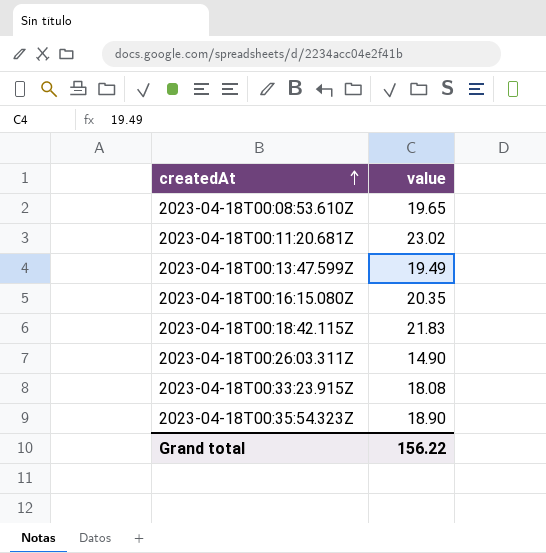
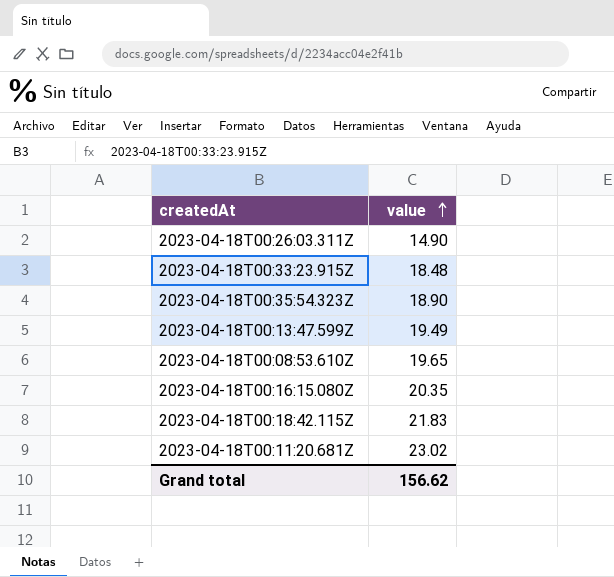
row order: createdAt ascending -> value ascending
2023-04-18T00:33:23.915Z | value: 18.08 -> 18.48
Grand total | value: 156.22 -> 156.62

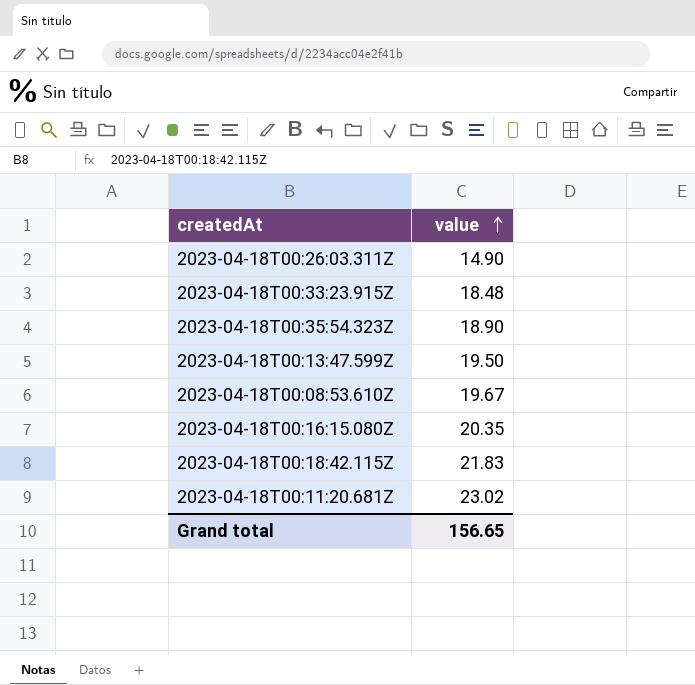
2023-04-18T00:13:47.599Z | value: 19.49 -> 19.50
2023-04-18T00:08:53.610Z | value: 19.65 -> 19.67
Grand total | value: 156.62 -> 156.65

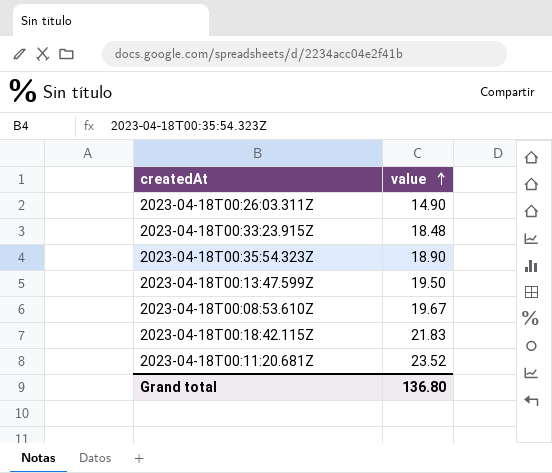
row 2023-04-18T00:16:15.080Z: 20.35 -> none
2023-04-18T00:11:20.681Z | value: 23.02 -> 23.52
Grand total | value: 156.65 -> 136.80

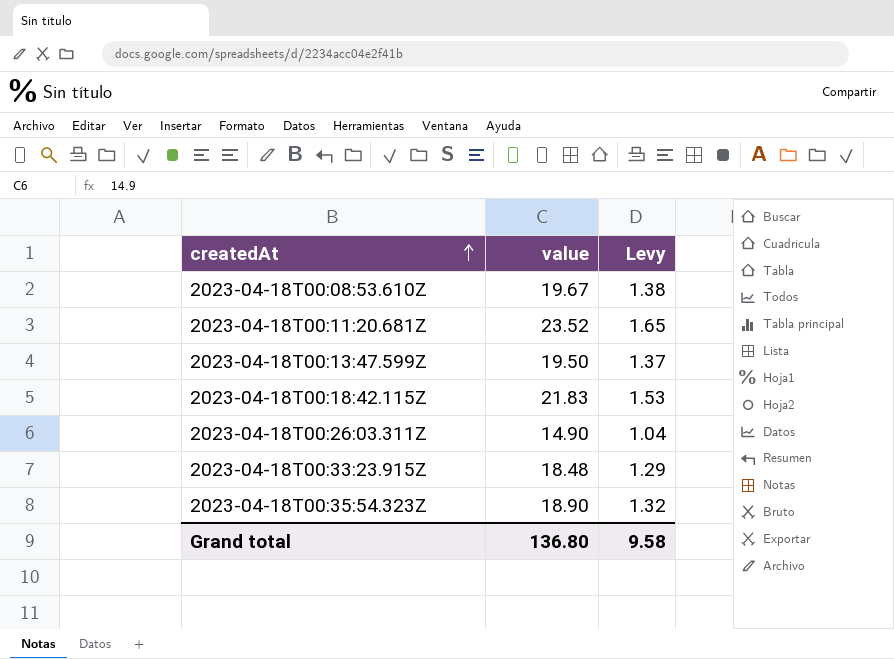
row order: value ascending -> createdAt ascending
column Levy | formula: none -> [value] * 0.07

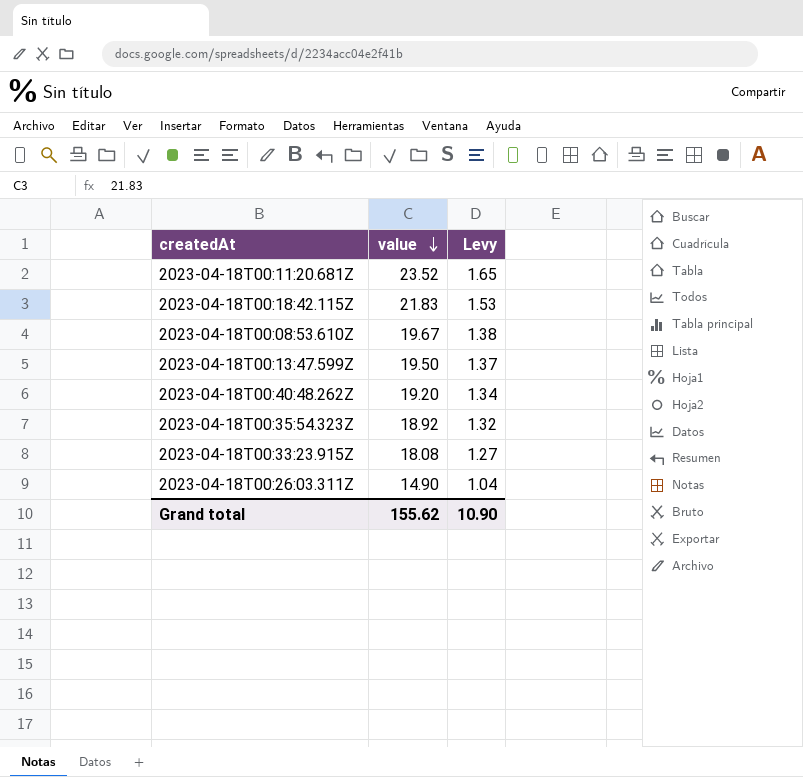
row order: createdAt ascending -> value descending
row 2023-04-18T00:40:48.262Z: none -> 19.20 | 1.34
2023-04-18T00:35:54.323Z | value: 18.90 -> 18.92
2023-04-18T00:33:23.915Z | value: 18.48 -> 18.08
2023-04-18T00:33:23.915Z | Levy: 1.29 -> 1.27
Grand total | value: 136.80 -> 155.62
Grand total | Levy: 9.58 -> 10.90

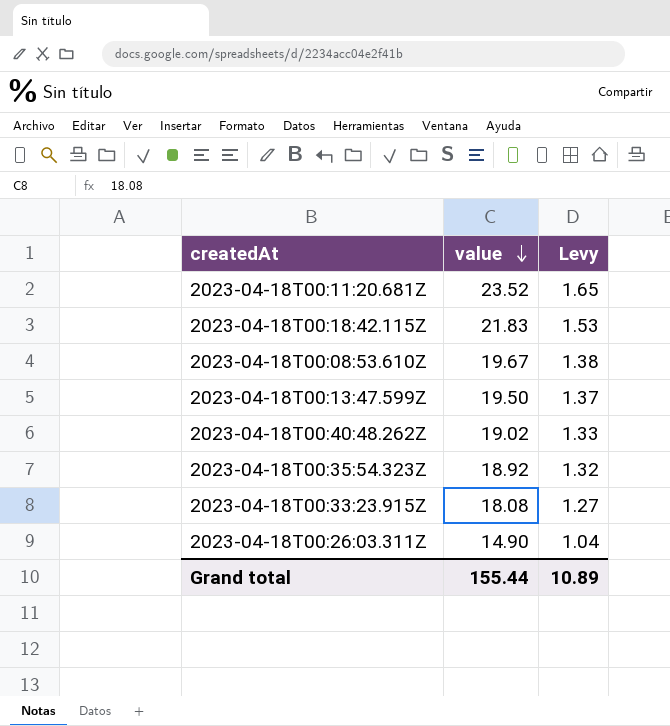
2023-04-18T00:40:48.262Z | value: 19.20 -> 19.02
2023-04-18T00:40:48.262Z | Levy: 1.34 -> 1.33
Grand total | value: 155.62 -> 155.44
Grand total | Levy: 10.90 -> 10.89

